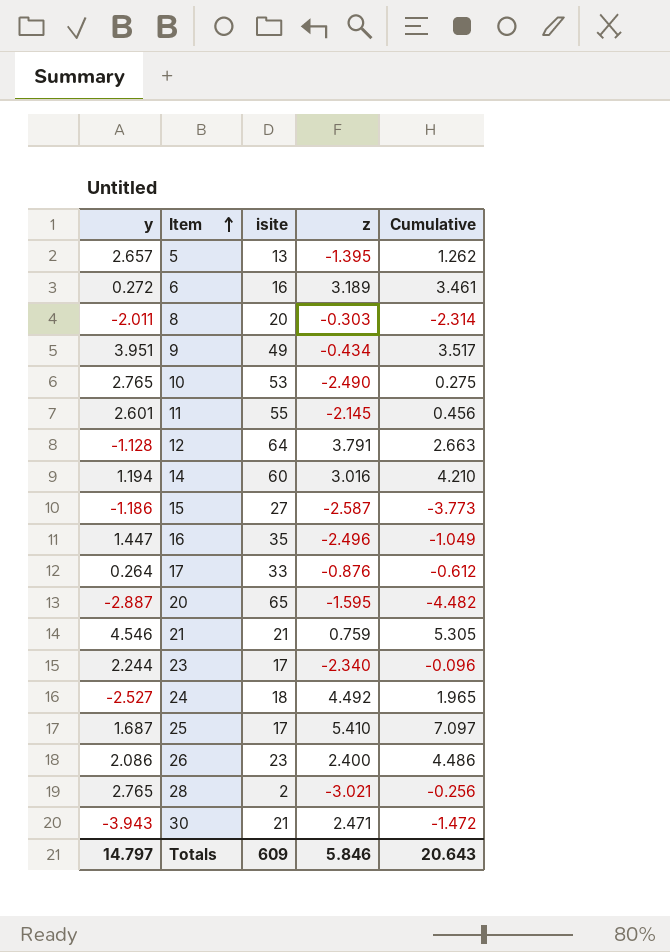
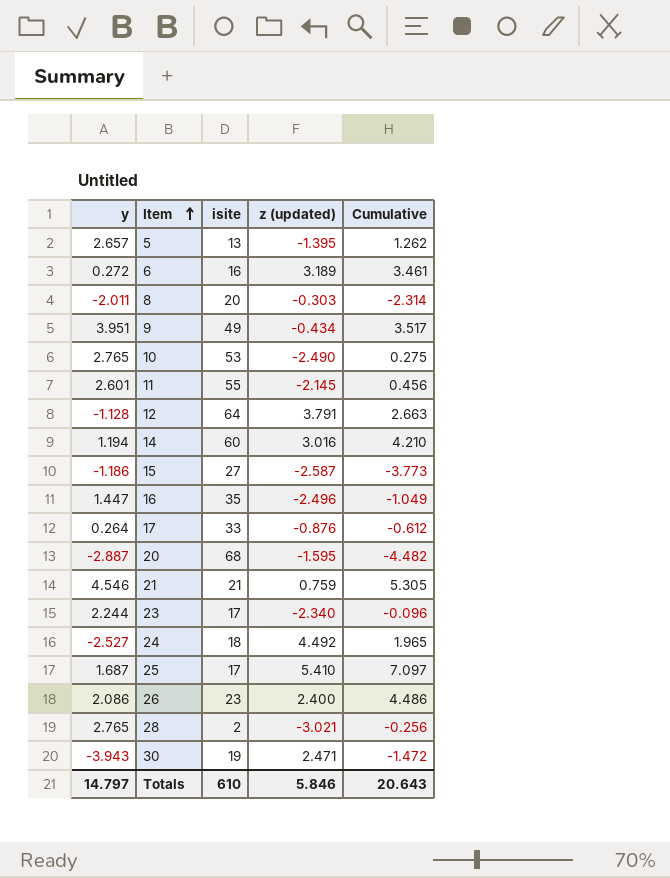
column name: z -> z (updated)
20 | isite: 65 -> 68
30 | isite: 21 -> 19
Totals | isite: 609 -> 610

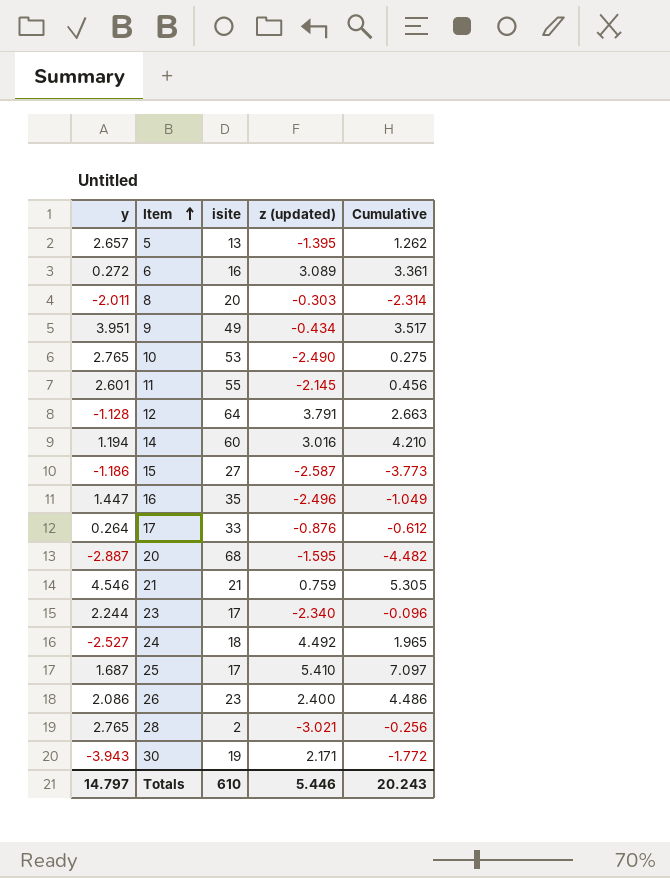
6 | z (updated): 3.189 -> 3.089
6 | Cumulative: 3.461 -> 3.361
30 | z (updated): 2.471 -> 2.171
30 | Cumulative: -1.472 -> -1.772
Totals | z (updated): 5.846 -> 5.446
Totals | Cumulative: 20.643 -> 20.243

